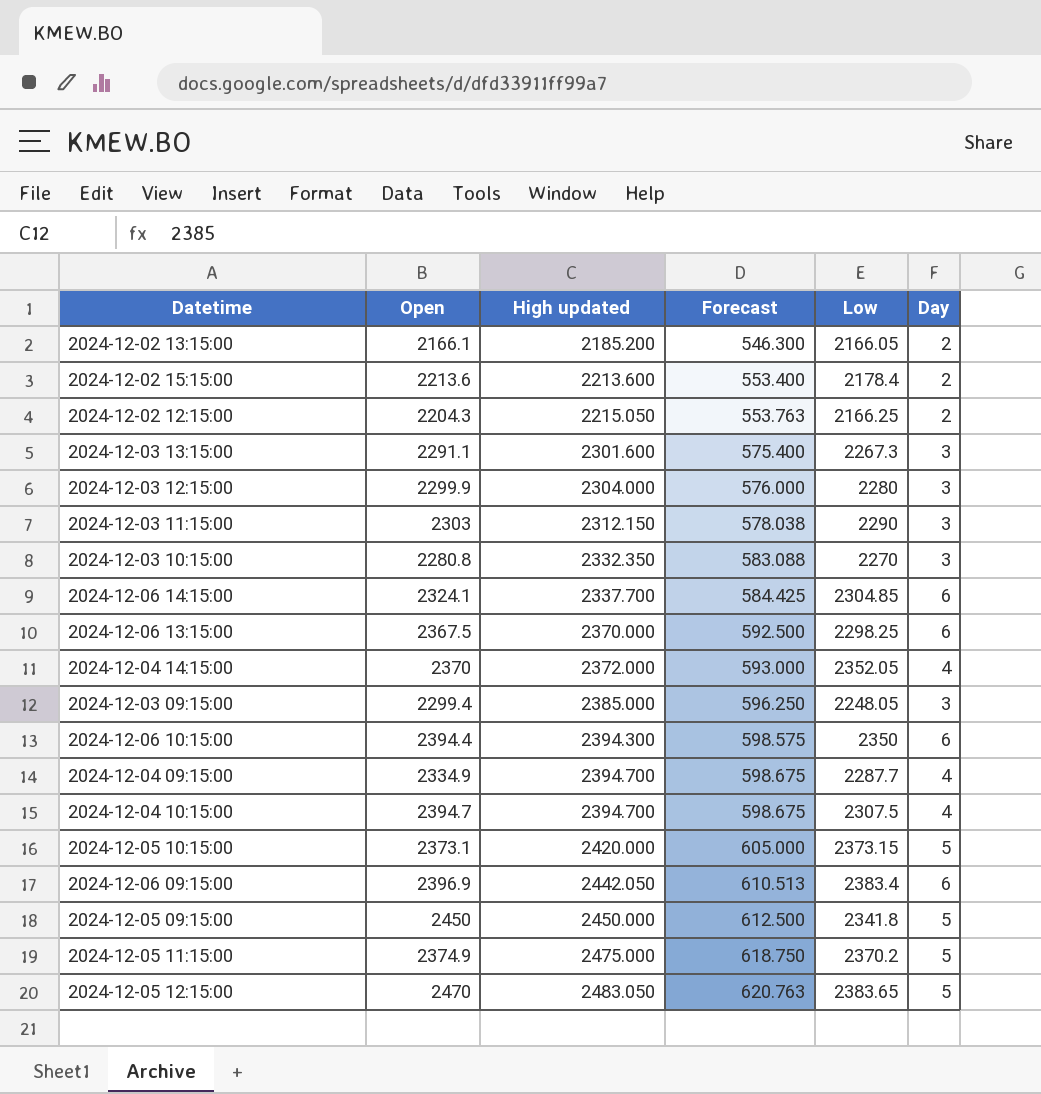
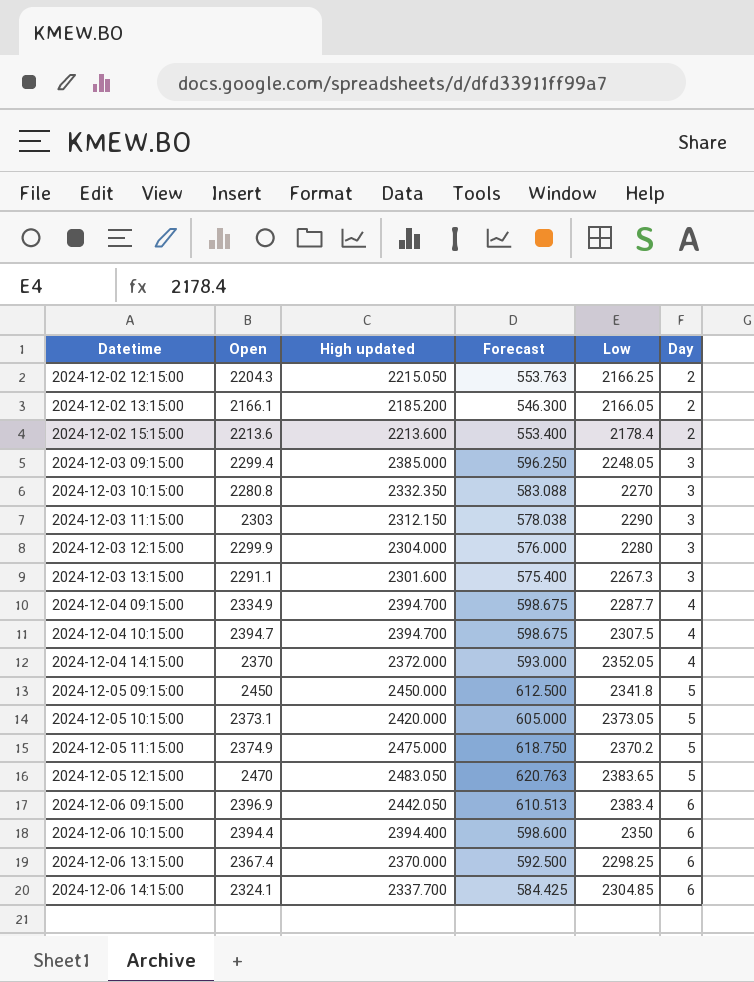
row order: High updated ascending -> Datetime ascending
2024-12-05 10:15:00 | Low: 2373.15 -> 2373.05
2024-12-06 10:15:00 | High updated: 2394.300 -> 2394.400
2024-12-06 10:15:00 | Forecast: 598.575 -> 598.600
2024-12-06 13:15:00 | Open: 2367.5 -> 2367.4

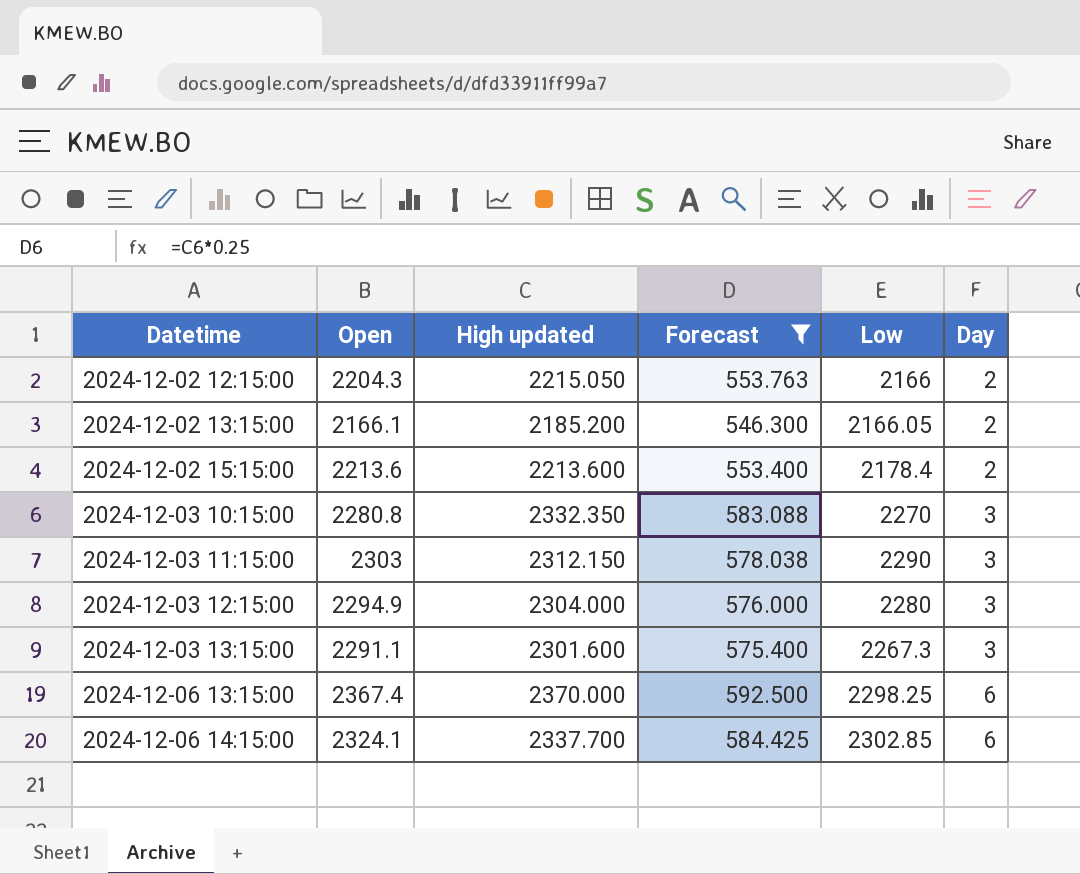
filter: none -> Forecast <= 592.500
2024-12-02 12:15:00 | Low: 2166.25 -> 2166
2024-12-03 12:15:00 | Open: 2299.9 -> 2294.9
2024-12-06 14:15:00 | Low: 2304.85 -> 2302.85

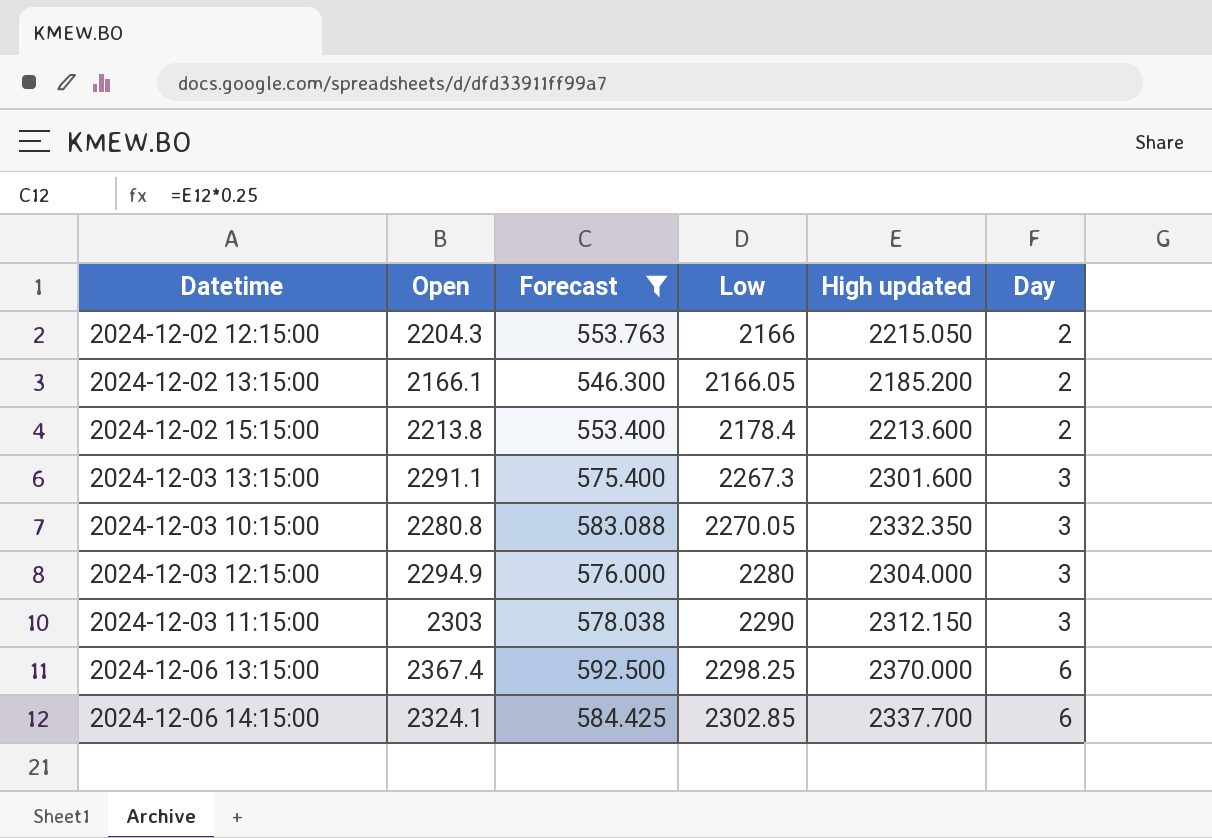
row order: Datetime ascending -> Low ascending
column High updated | position: 3 -> 5
2024-12-02 15:15:00 | Open: 2213.6 -> 2213.8
2024-12-03 10:15:00 | Low: 2270 -> 2270.05

